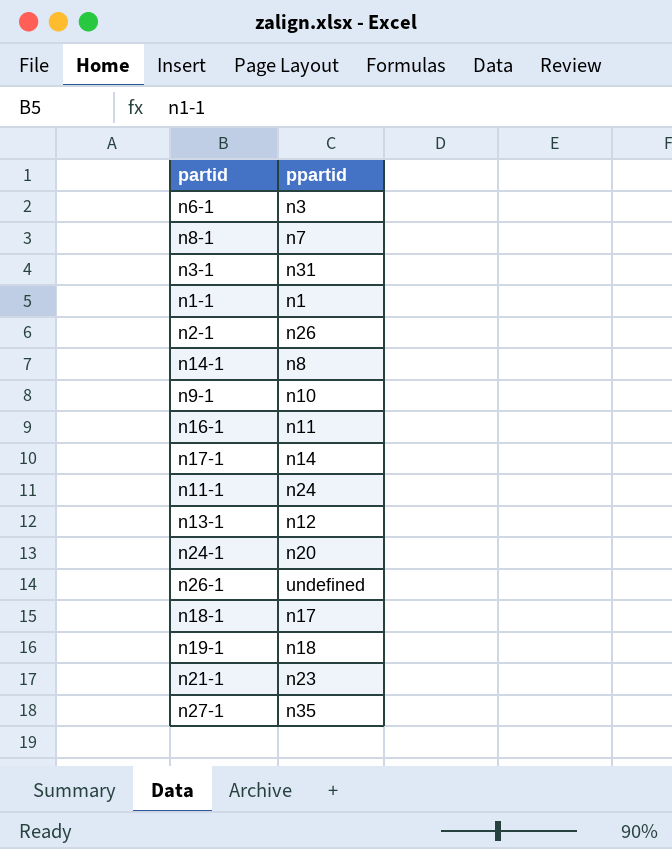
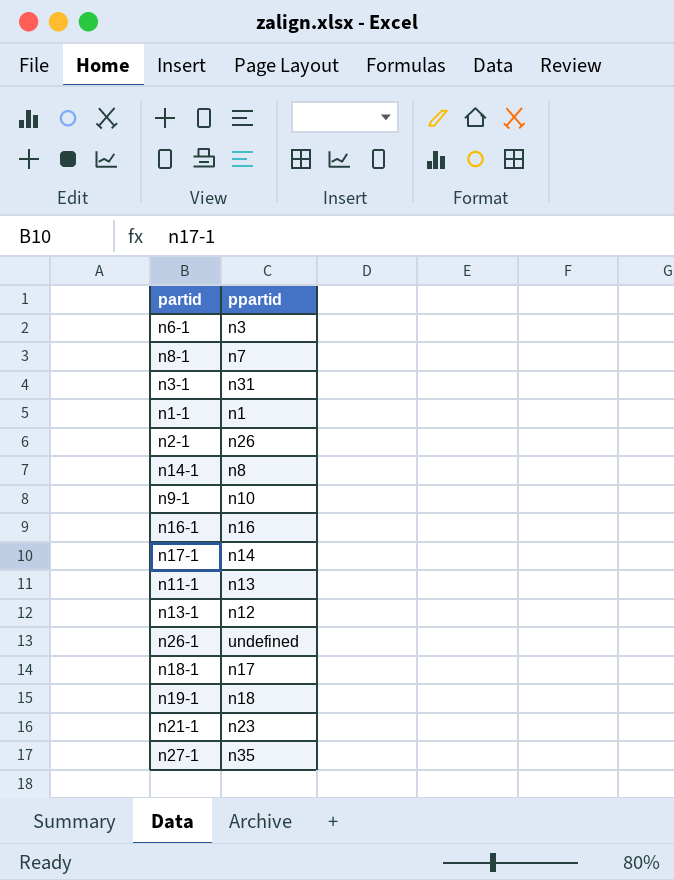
row n24-1: n20 -> none
n16-1 | ppartid: n11 -> n16
n11-1 | ppartid: n24 -> n13

